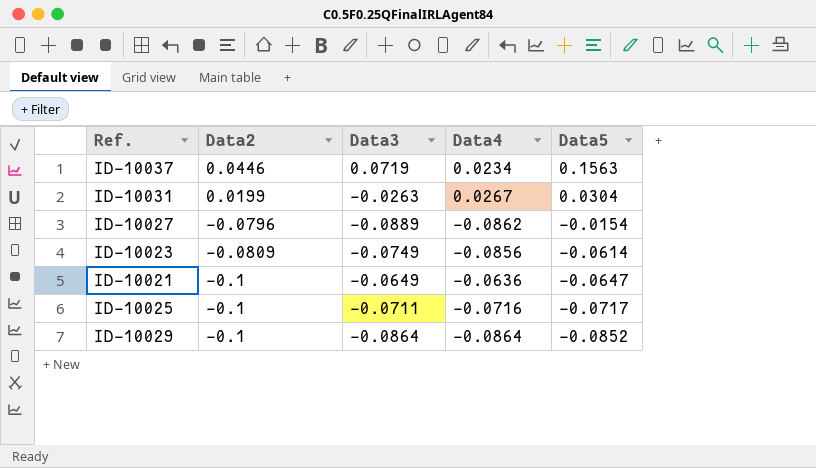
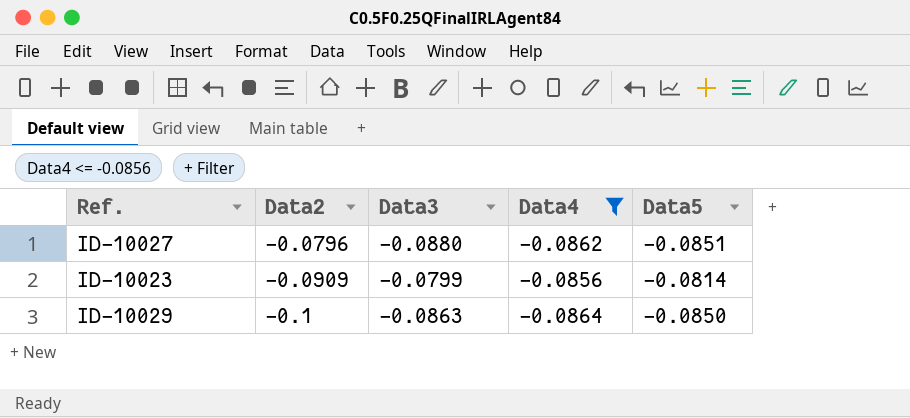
filter: none -> Data4 <= -0.0856
ID-10027 | Data3: -0.0889 -> -0.0880
ID-10027 | Data5: -0.0154 -> -0.0851
ID-10023 | Data2: -0.0809 -> -0.0909
ID-10023 | Data3: -0.0749 -> -0.0799
ID-10023 | Data5: -0.0614 -> -0.0814
ID-10029 | Data3: -0.0864 -> -0.0863
ID-10029 | Data5: -0.0852 -> -0.0850

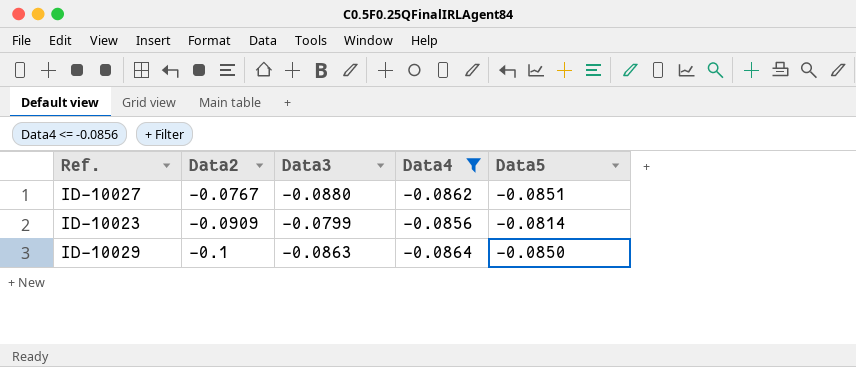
ID-10027 | Data2: -0.0796 -> -0.0767

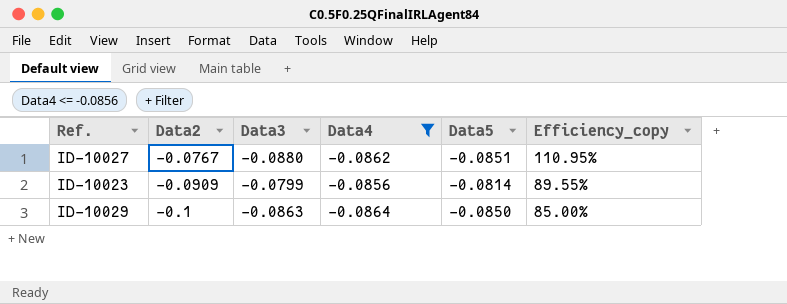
column Efficiency_copy | formula: none -> [Data5] / [Data2]

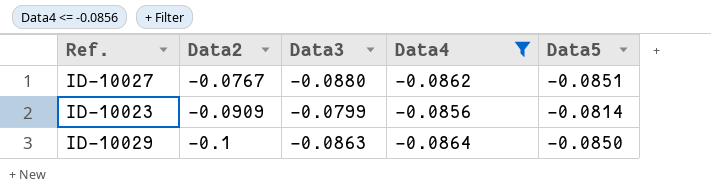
column Efficiency_copy | formula: [Data5] / [Data2] -> none

